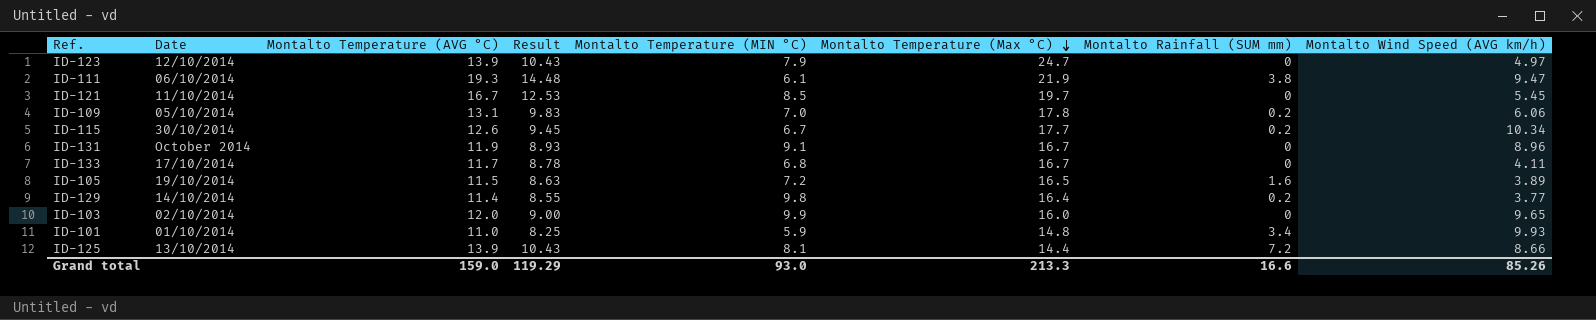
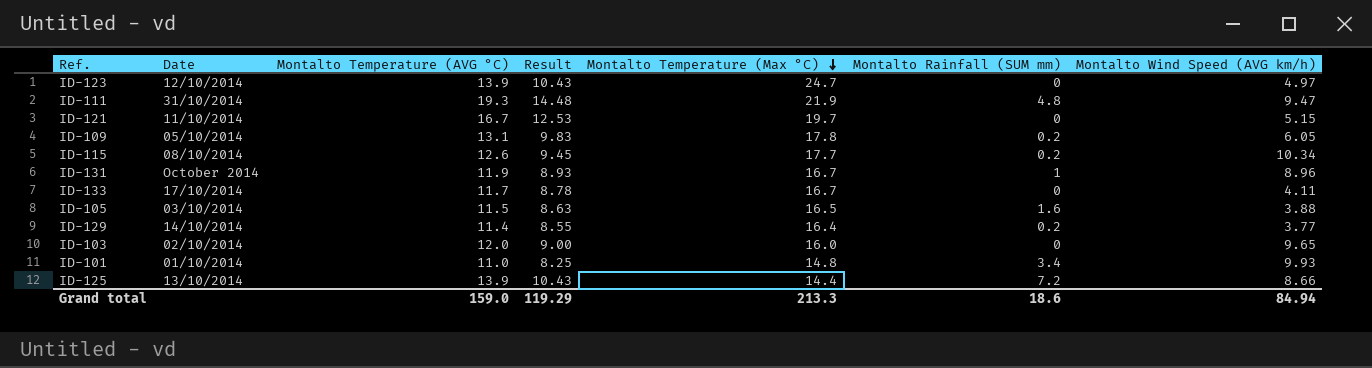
column Montalto Temperature (MIN °C) | position: 5 -> none
ID-111 | Date: 06/10/2014 -> 31/10/2014
ID-111 | Montalto Rainfall (SUM mm): 3.8 -> 4.8
ID-121 | Montalto Wind Speed (AVG km/h): 5.45 -> 5.15
ID-109 | Montalto Wind Speed (AVG km/h): 6.06 -> 6.05
ID-115 | Date: 30/10/2014 -> 08/10/2014
ID-131 | Montalto Rainfall (SUM mm): 0 -> 1
ID-105 | Date: 19/10/2014 -> 03/10/2014
ID-105 | Montalto Wind Speed (AVG km/h): 3.89 -> 3.88
Grand total | Montalto Rainfall (SUM mm): 16.6 -> 18.6
Grand total | Montalto Wind Speed (AVG km/h): 85.26 -> 84.94

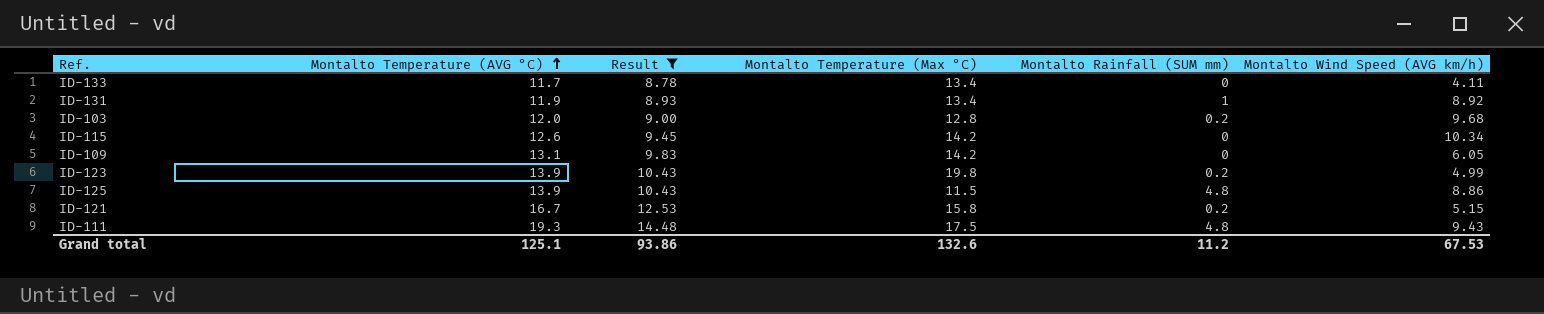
filter: none -> Result >= 8.78
row order: Montalto Temperature (Max °C) descending -> Montalto Temperature (AVG °C) ascending
column Date | position: 2 -> none
ID-133 | Montalto Temperature (Max °C): 16.7 -> 13.4
ID-131 | Montalto Temperature (Max °C): 16.7 -> 13.4
ID-131 | Montalto Wind Speed (AVG km/h): 8.96 -> 8.92
ID-103 | Montalto Temperature (Max °C): 16.0 -> 12.8
ID-103 | Montalto Rainfall (SUM mm): 0 -> 0.2
ID-103 | Montalto Wind Speed (AVG km/h): 9.65 -> 9.68
ID-115 | Montalto Temperature (Max °C): 17.7 -> 14.2
ID-115 | Montalto Rainfall (SUM mm): 0.2 -> 0
ID-109 | Montalto Temperature (Max °C): 17.8 -> 14.2
ID-109 | Montalto Rainfall (SUM mm): 0.2 -> 0
ID-123 | Montalto Temperature (Max °C): 24.7 -> 19.8
ID-123 | Montalto Rainfall (SUM mm): 0 -> 0.2
ID-123 | Montalto Wind Speed (AVG km/h): 4.97 -> 4.99
ID-125 | Montalto Temperature (Max °C): 14.4 -> 11.5
ID-125 | Montalto Rainfall (SUM mm): 7.2 -> 4.8
ID-125 | Montalto Wind Speed (AVG km/h): 8.66 -> 8.86
ID-121 | Montalto Temperature (Max °C): 19.7 -> 15.8
ID-121 | Montalto Rainfall (SUM mm): 0 -> 0.2
ID-111 | Montalto Temperature (Max °C): 21.9 -> 17.5
ID-111 | Montalto Wind Speed (AVG km/h): 9.47 -> 9.43
Grand total | Montalto Temperature (AVG °C): 159.0 -> 125.1
Grand total | Result: 119.29 -> 93.86
Grand total | Montalto Temperature (Max °C): 213.3 -> 132.6
Grand total | Montalto Rainfall (SUM mm): 18.6 -> 11.2
Grand total | Montalto Wind Speed (AVG km/h): 84.94 -> 67.53

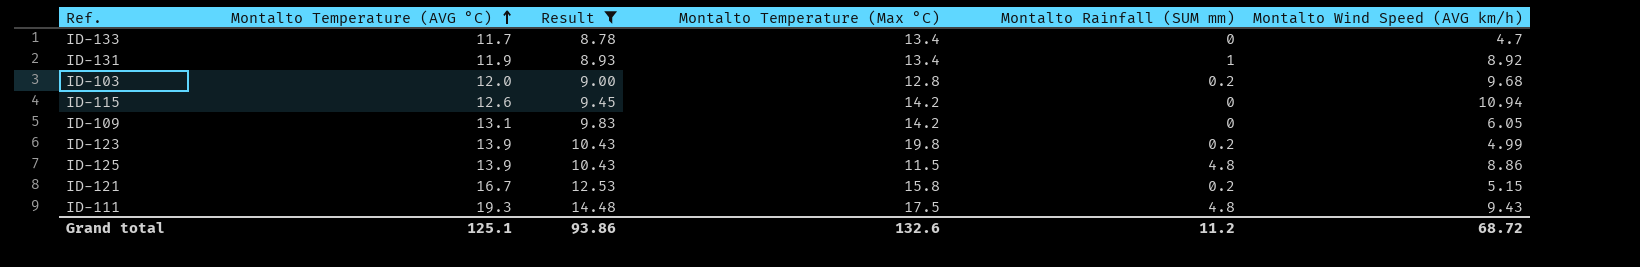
ID-133 | Montalto Wind Speed (AVG km/h): 4.11 -> 4.7
ID-115 | Montalto Wind Speed (AVG km/h): 10.34 -> 10.94
Grand total | Montalto Wind Speed (AVG km/h): 67.53 -> 68.72

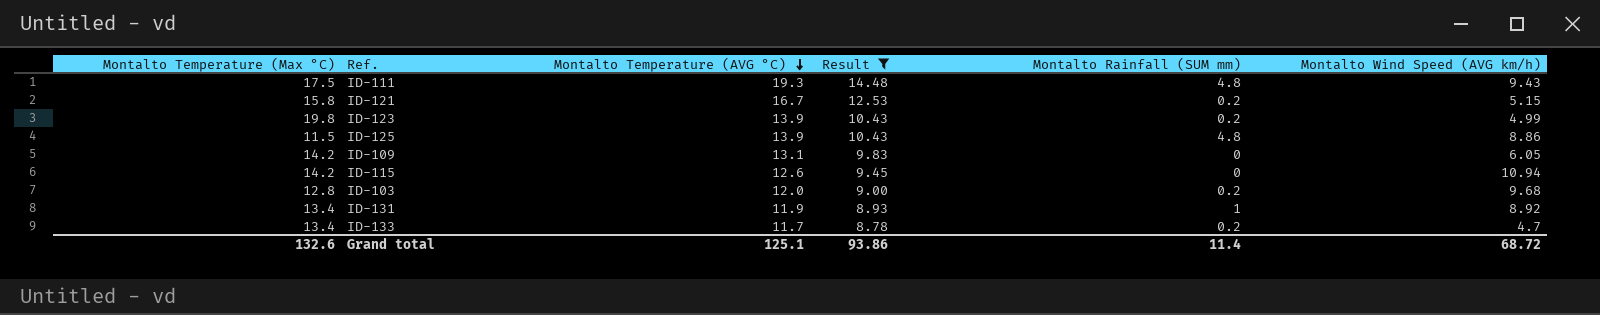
row order: Montalto Temperature (AVG °C) ascending -> Montalto Temperature (AVG °C) descending
column Montalto Temperature (Max °C) | position: 4 -> 1
ID-133 | Montalto Rainfall (SUM mm): 0 -> 0.2
Grand total | Montalto Rainfall (SUM mm): 11.2 -> 11.4

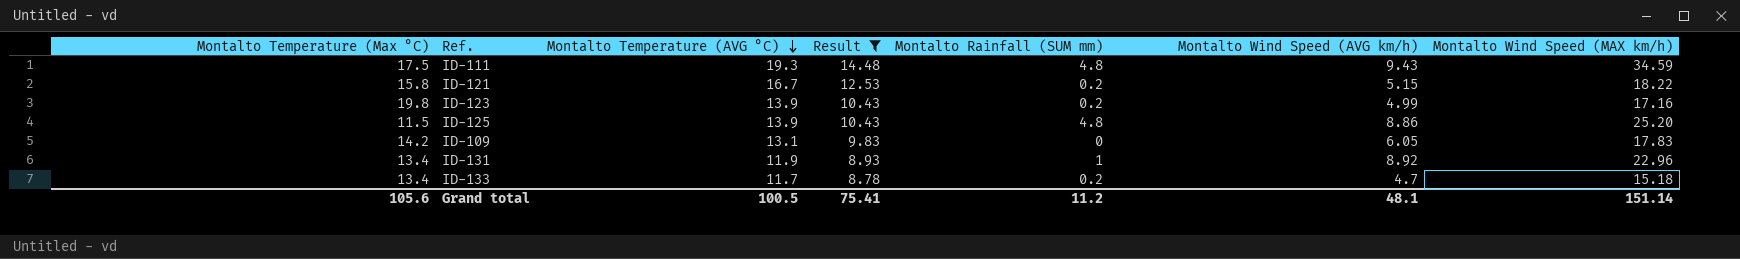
column Montalto Wind Speed (MAX km/h) | position: none -> 7
row ID-115: 14.2 | 12.6 | 9.45 | 0 | 10.94 -> none
row ID-103: 12.8 | 12.0 | 9.00 | 0.2 | 9.68 -> none
Grand total | Montalto Temperature (Max °C): 132.6 -> 105.6
Grand total | Montalto Temperature (AVG °C): 125.1 -> 100.5
Grand total | Result: 93.86 -> 75.41
Grand total | Montalto Rainfall (SUM mm): 11.4 -> 11.2
Grand total | Montalto Wind Speed (AVG km/h): 68.72 -> 48.1

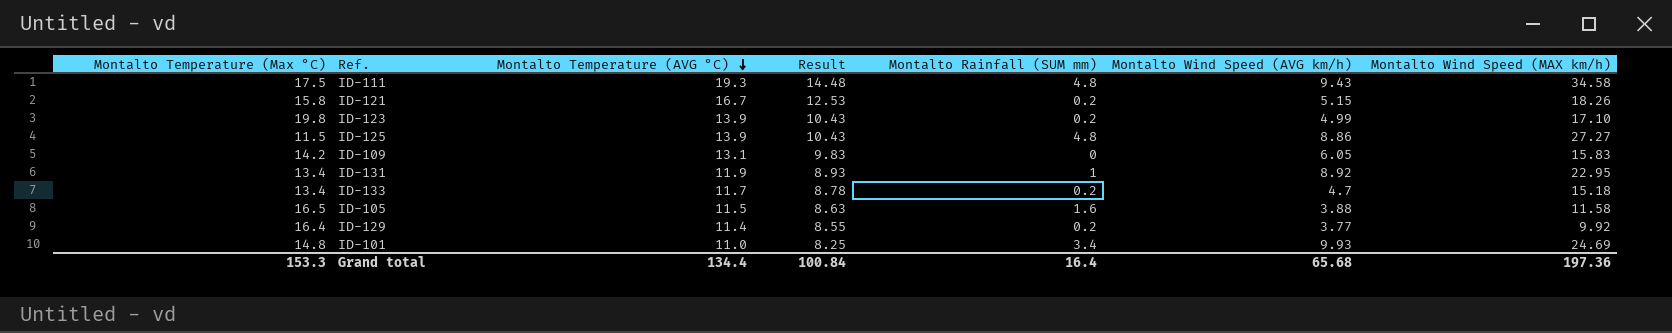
filter: Result >= 8.78 -> none
ID-111 | Montalto Wind Speed (MAX km/h): 34.59 -> 34.58
ID-121 | Montalto Wind Speed (MAX km/h): 18.22 -> 18.26
ID-123 | Montalto Wind Speed (MAX km/h): 17.16 -> 17.10
ID-125 | Montalto Wind Speed (MAX km/h): 25.20 -> 27.27
ID-109 | Montalto Wind Speed (MAX km/h): 17.83 -> 15.83
ID-131 | Montalto Wind Speed (MAX km/h): 22.96 -> 22.95
Grand total | Montalto Temperature (Max °C): 105.6 -> 153.3
Grand total | Montalto Temperature (AVG °C): 100.5 -> 134.4
Grand total | Result: 75.41 -> 100.84
Grand total | Montalto Rainfall (SUM mm): 11.2 -> 16.4
Grand total | Montalto Wind Speed (AVG km/h): 48.1 -> 65.68
Grand total | Montalto Wind Speed (MAX km/h): 151.14 -> 197.36

